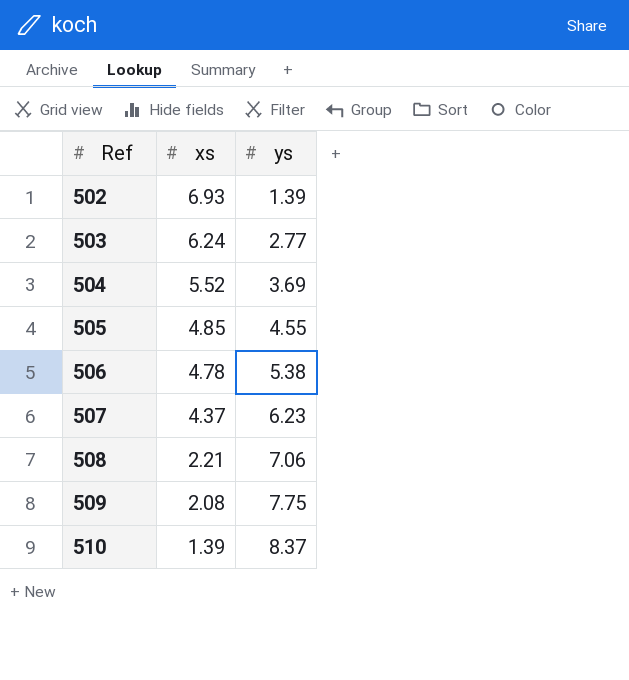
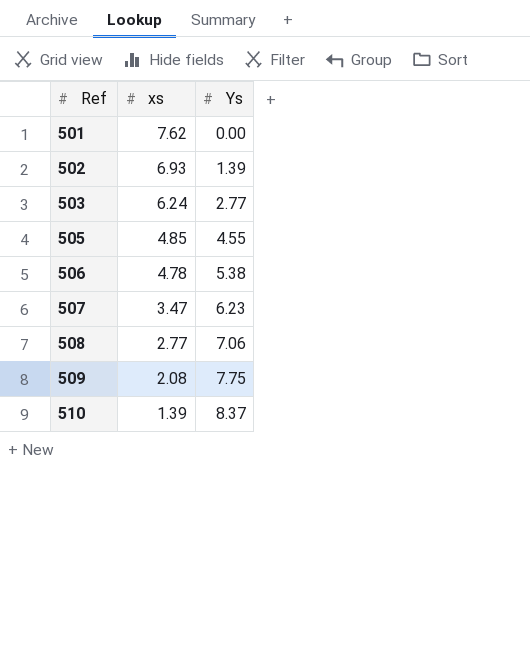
column name: ys -> Ys
row 504: 5.52 | 3.69 -> none
row 501: none -> 7.62 | 0.00
507 | xs: 4.37 -> 3.47
508 | xs: 2.21 -> 2.77

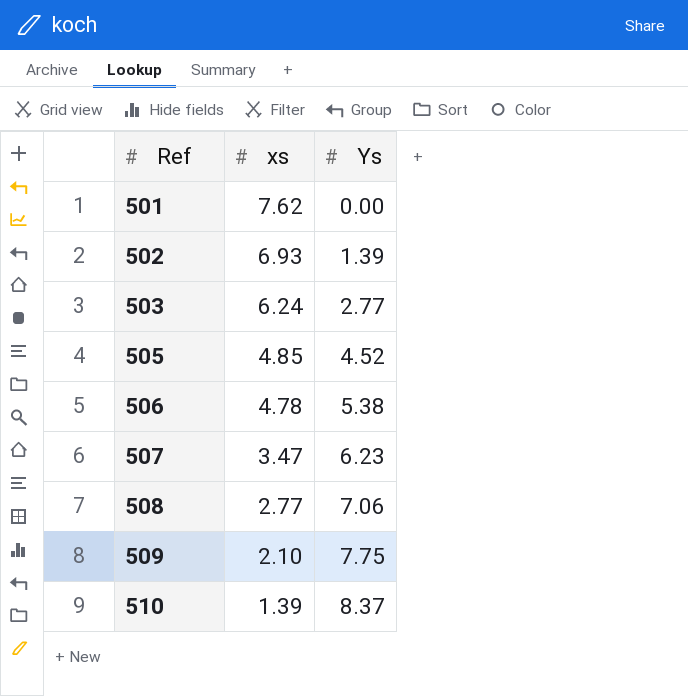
505 | Ys: 4.55 -> 4.52
509 | xs: 2.08 -> 2.10

